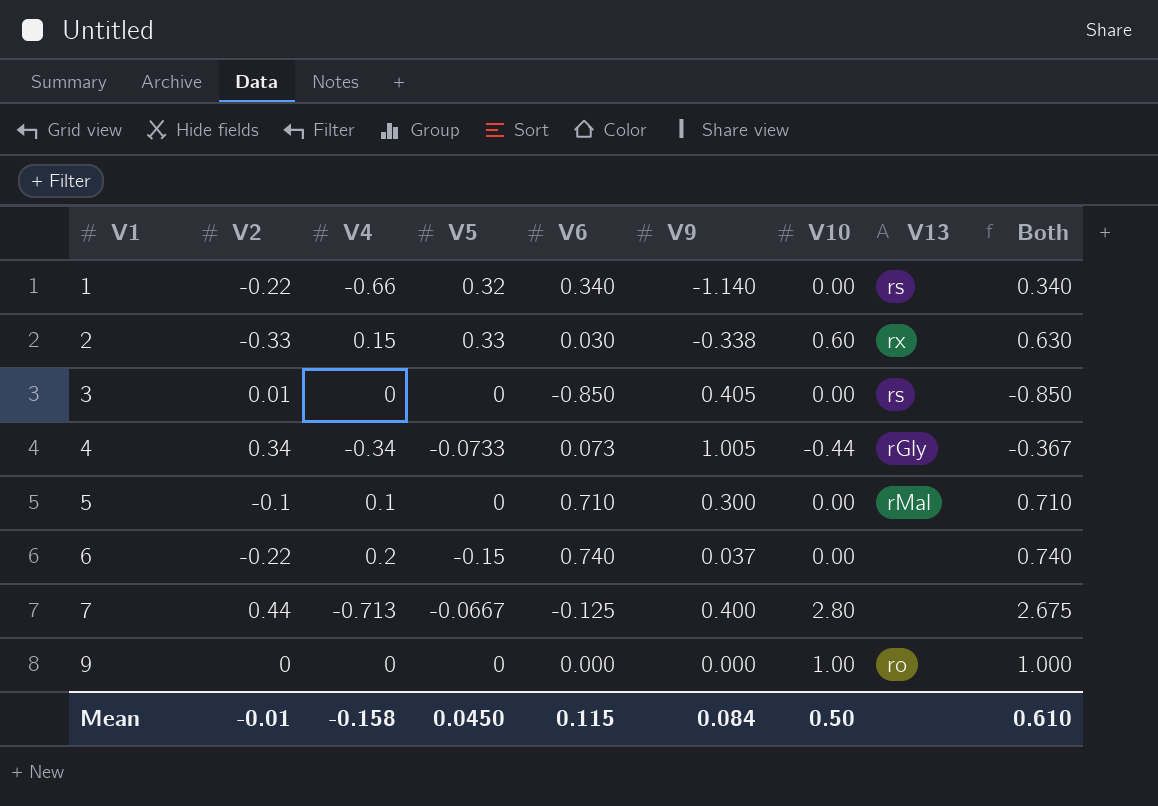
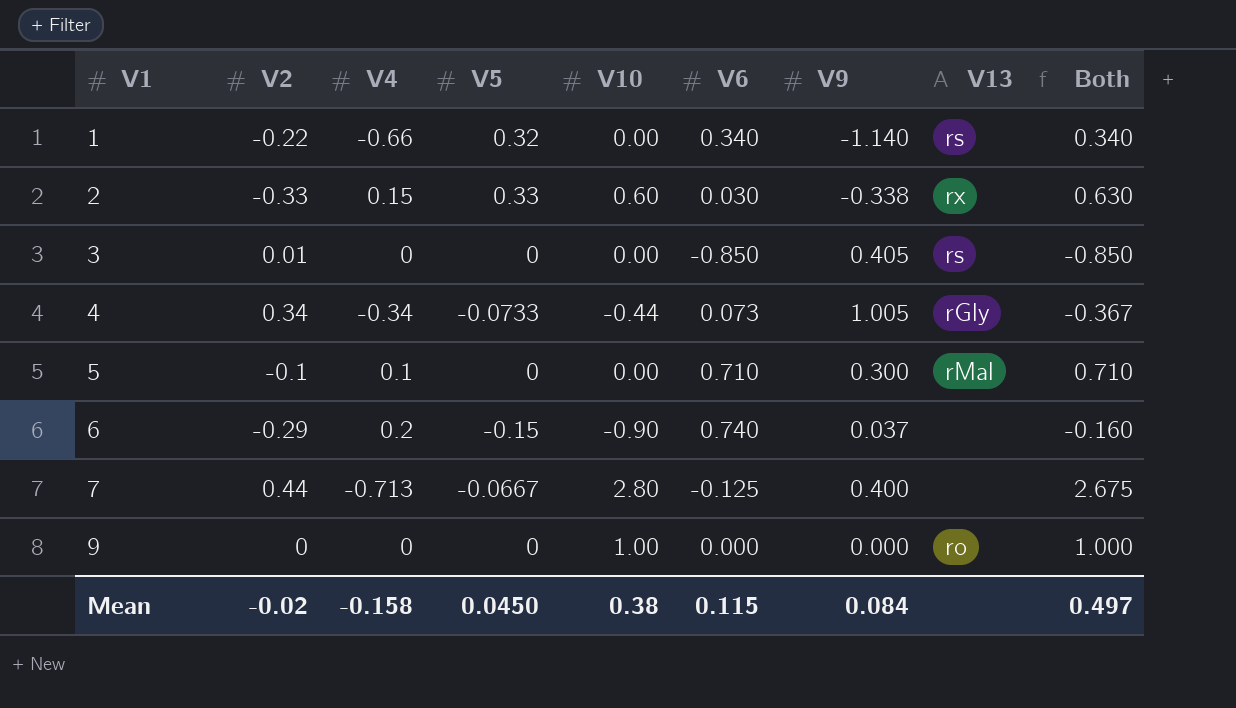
column V10 | position: 7 -> 5
6 | V2: -0.22 -> -0.29
6 | V10: 0.00 -> -0.90
6 | Both: 0.740 -> -0.160
Mean | V2: -0.01 -> -0.02
Mean | V10: 0.50 -> 0.38
Mean | Both: 0.610 -> 0.497

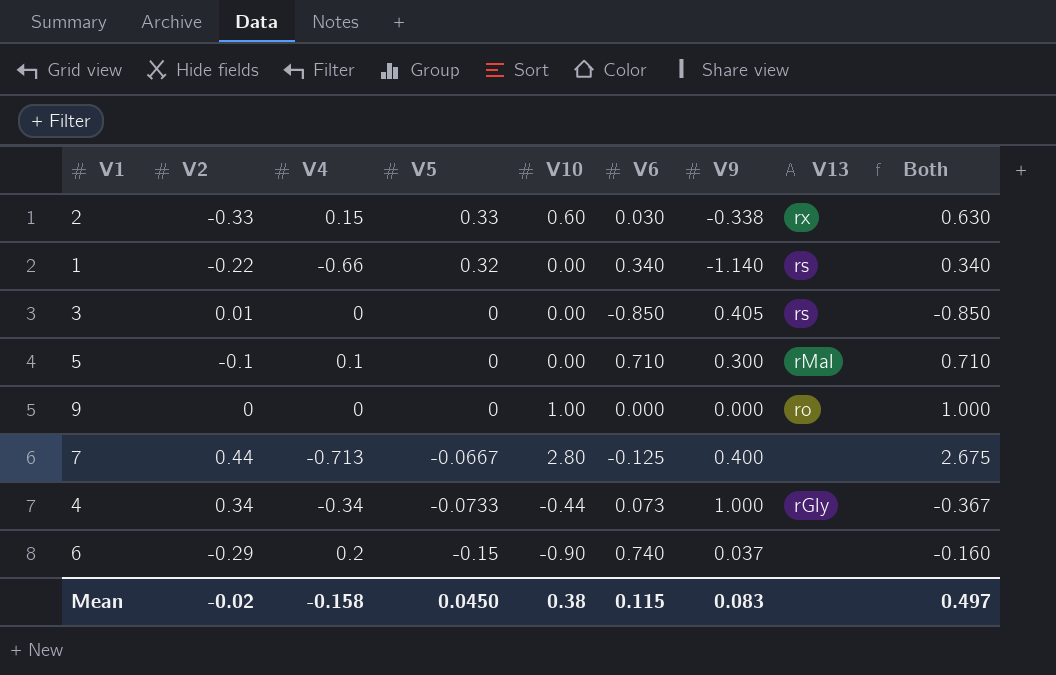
row order: V1 ascending -> V5 descending
4 | V9: 1.005 -> 1.000
Mean | V9: 0.084 -> 0.083

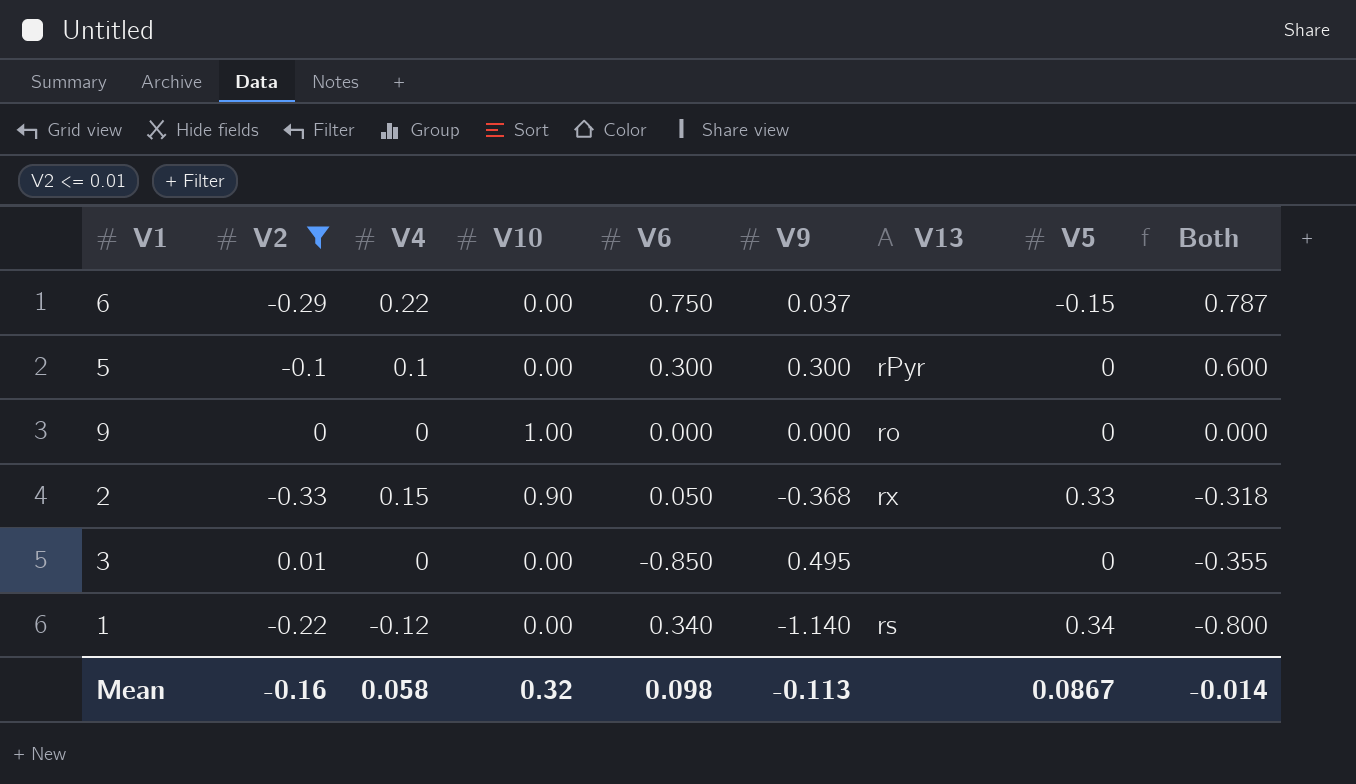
filter: none -> V2 <= 0.01
row order: V5 descending -> Both descending
column V5 | position: 4 -> 8
column Both | formula: [V10] + [V6] -> [V6] + [V9]
6 | V4: 0.2 -> 0.22
6 | V10: -0.90 -> 0.00
6 | V6: 0.740 -> 0.750
5 | V6: 0.710 -> 0.300
5 | V13: rMal -> rPyr
2 | V10: 0.60 -> 0.90
2 | V6: 0.030 -> 0.050
2 | V9: -0.338 -> -0.368
3 | V9: 0.405 -> 0.495
3 | V13: rs -> none
1 | V4: -0.66 -> -0.12
1 | V5: 0.32 -> 0.34
Mean | V2: -0.02 -> -0.16
Mean | V4: -0.158 -> 0.058
Mean | V10: 0.38 -> 0.32
Mean | V6: 0.115 -> 0.098
Mean | V9: 0.083 -> -0.113
Mean | V5: 0.0450 -> 0.0867
Mean | Both: 0.497 -> -0.014

